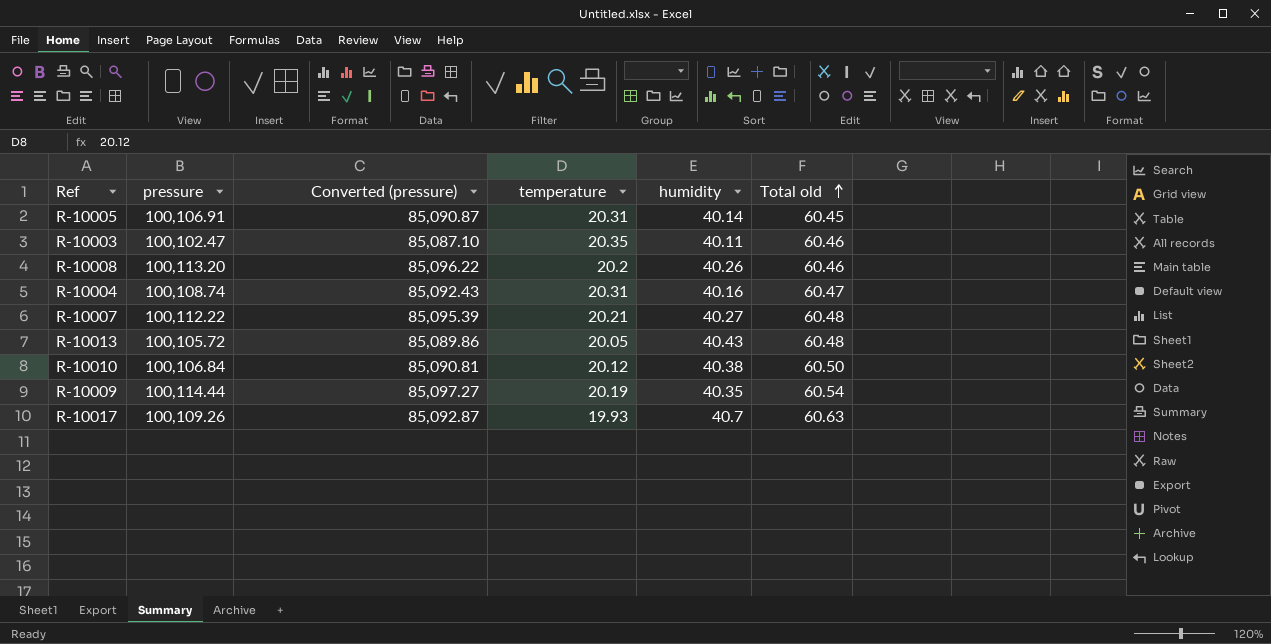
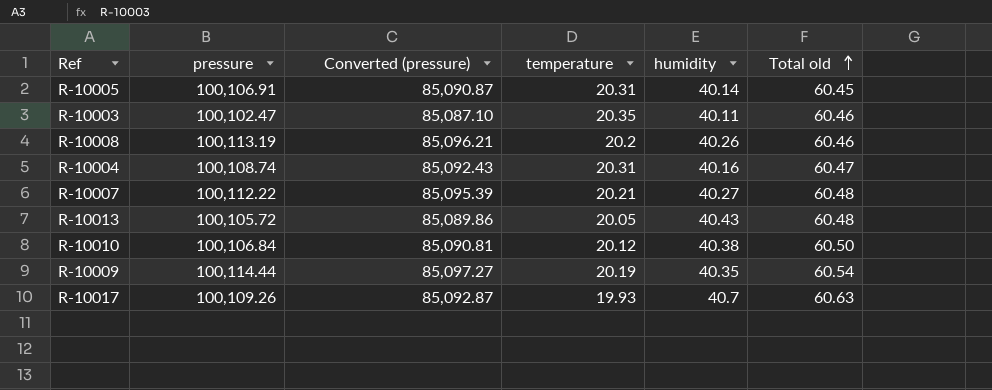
R-10008 | pressure: 100,113.20 -> 100,113.19
R-10008 | Converted (pressure): 85,096.22 -> 85,096.21

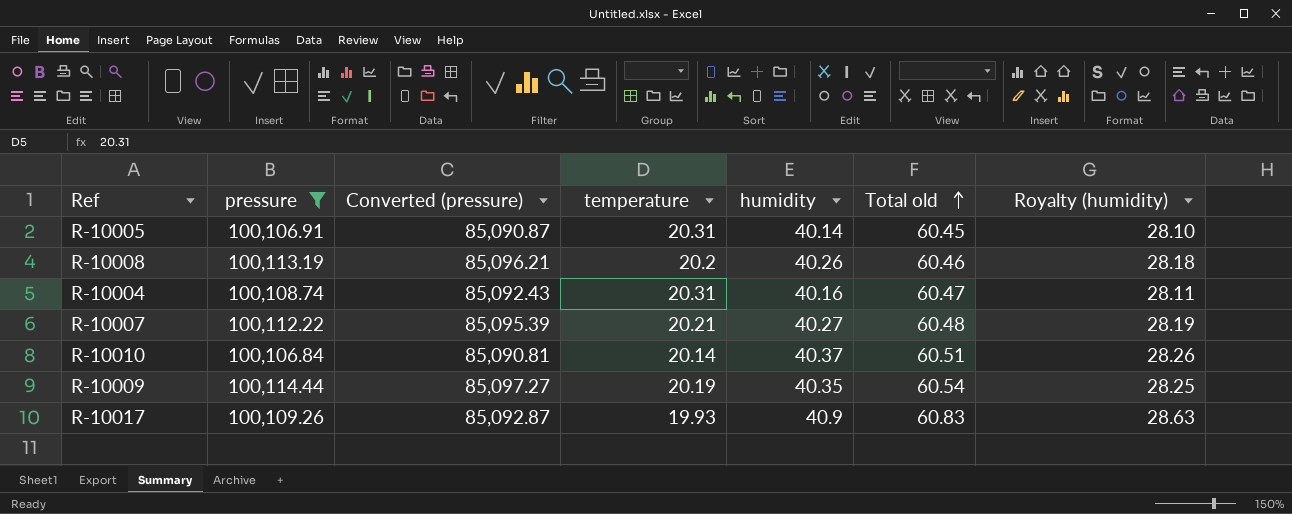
filter: none -> pressure >= 100,106.84
column Royalty (humidity) | formula: none -> [humidity] * 0.7
R-10010 | temperature: 20.12 -> 20.14
R-10010 | humidity: 40.38 -> 40.37
R-10010 | Total old: 60.50 -> 60.51
R-10017 | humidity: 40.7 -> 40.9
R-10017 | Total old: 60.63 -> 60.83

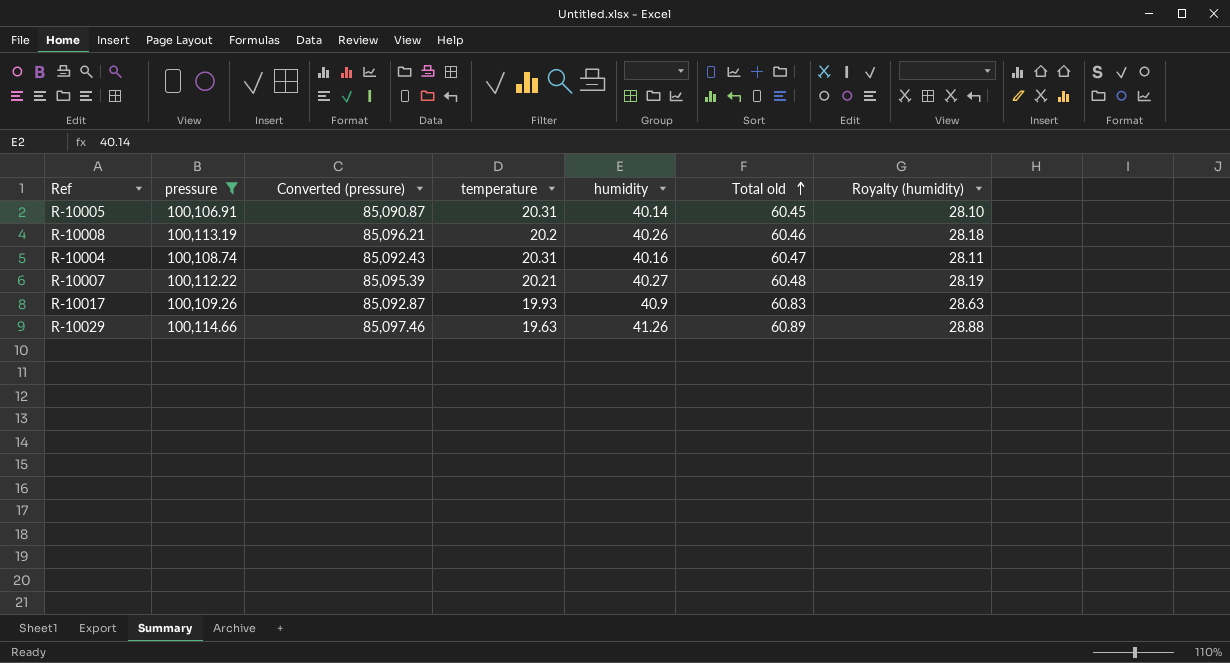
row R-10010: 100,106.84 | 85,090.81 | 20.14 | 40.37 | 60.51 | 28.26 -> none
row R-10009: 100,114.44 | 85,097.27 | 20.19 | 40.35 | 60.54 | 28.25 -> none
row R-10029: none -> 100,114.66 | 85,097.46 | 19.63 | 41.26 | 60.89 | 28.88

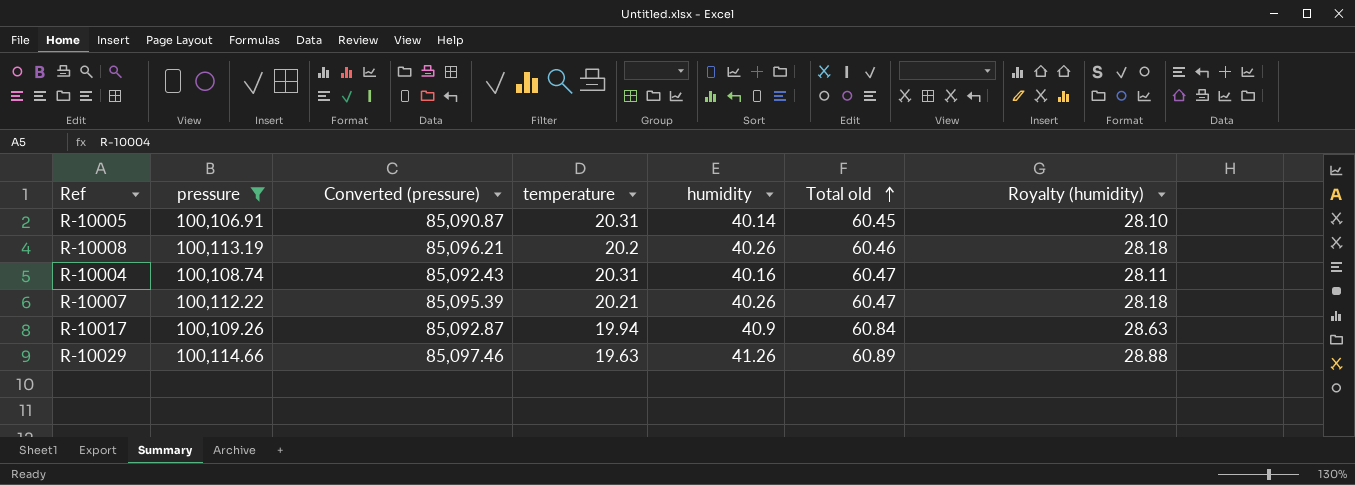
R-10007 | humidity: 40.27 -> 40.26
R-10007 | Total old: 60.48 -> 60.47
R-10007 | Royalty (humidity): 28.19 -> 28.18
R-10017 | temperature: 19.93 -> 19.94
R-10017 | Total old: 60.83 -> 60.84

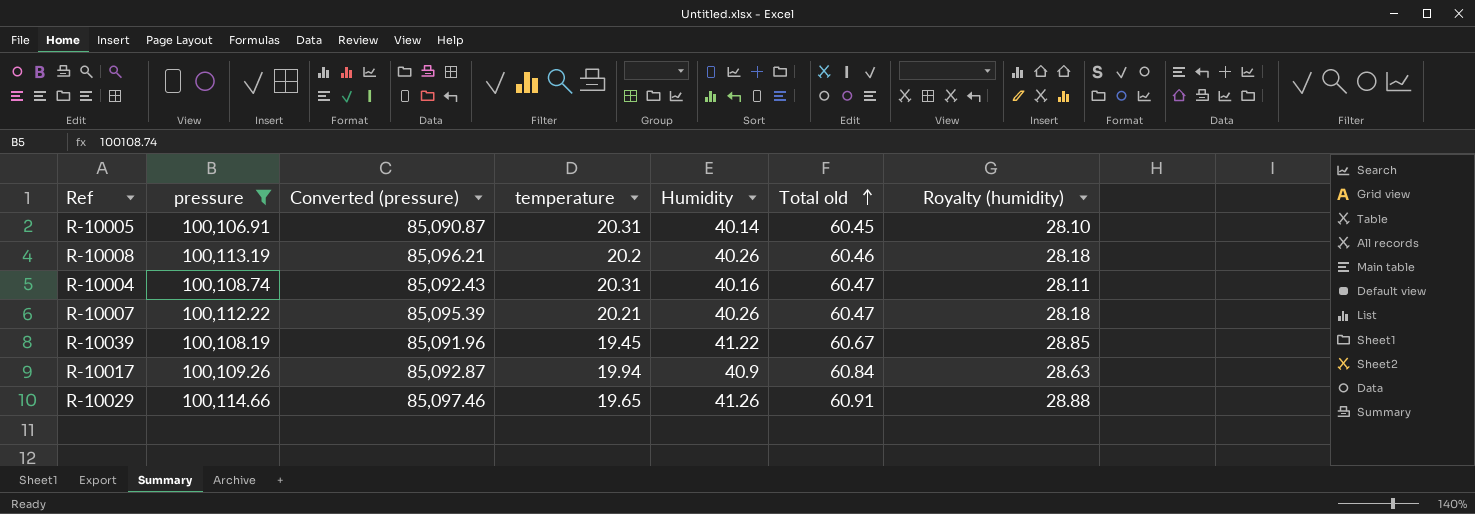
column name: humidity -> Humidity
row R-10039: none -> 100,108.19 | 85,091.96 | 19.45 | 41.22 | 60.67 | 28.85
R-10029 | temperature: 19.63 -> 19.65
R-10029 | Total old: 60.89 -> 60.91

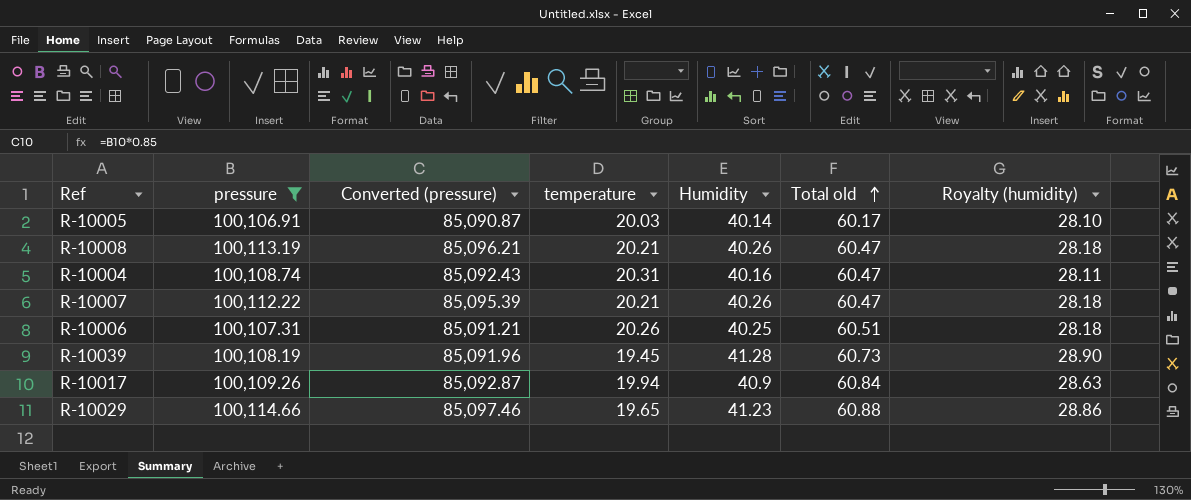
R-10005 | temperature: 20.31 -> 20.03
R-10005 | Total old: 60.45 -> 60.17
R-10008 | temperature: 20.2 -> 20.21
R-10008 | Total old: 60.46 -> 60.47
row R-10006: none -> 100,107.31 | 85,091.21 | 20.26 | 40.25 | 60.51 | 28.18
R-10039 | Humidity: 41.22 -> 41.28
R-10039 | Total old: 60.67 -> 60.73
R-10039 | Royalty (humidity): 28.85 -> 28.90
R-10029 | Humidity: 41.26 -> 41.23
R-10029 | Total old: 60.91 -> 60.88
R-10029 | Royalty (humidity): 28.88 -> 28.86

